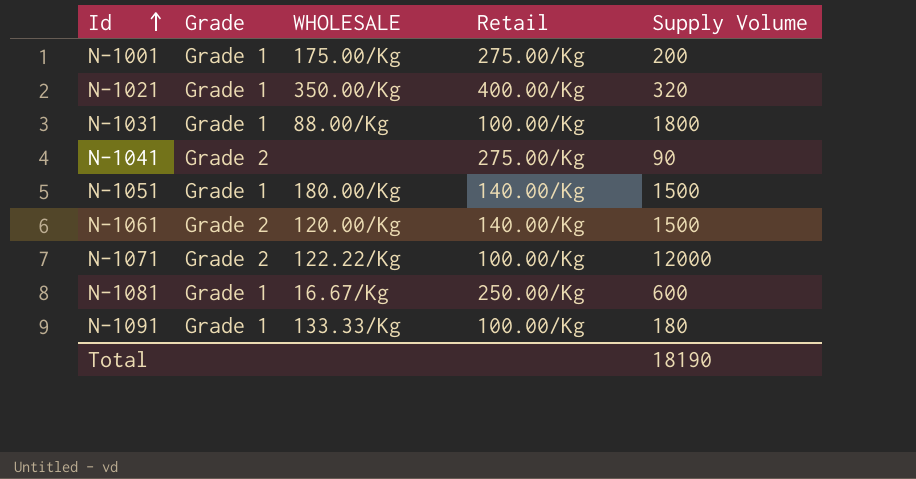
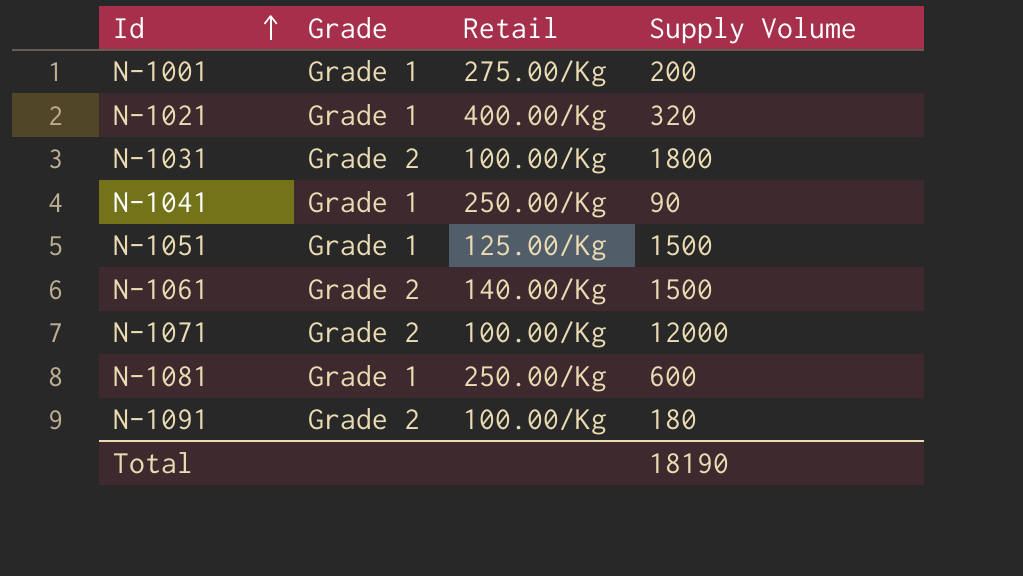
column WHOLESALE | position: 3 -> none
N-1031 | Grade: Grade 1 -> Grade 2
N-1041 | Grade: Grade 2 -> Grade 1
N-1041 | Retail: 275.00/Kg -> 250.00/Kg
N-1051 | Retail: 140.00/Kg -> 125.00/Kg
N-1091 | Grade: Grade 1 -> Grade 2

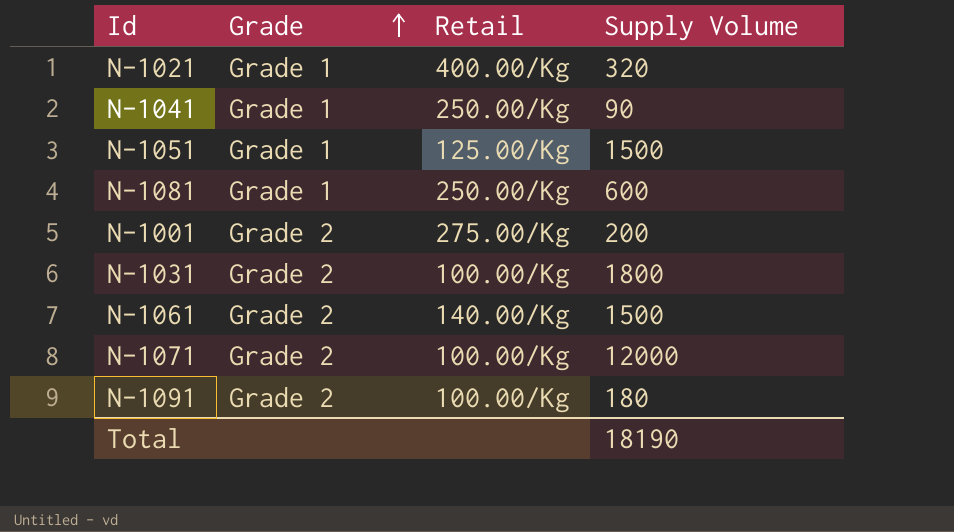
row order: Id ascending -> Grade ascending
N-1001 | Grade: Grade 1 -> Grade 2

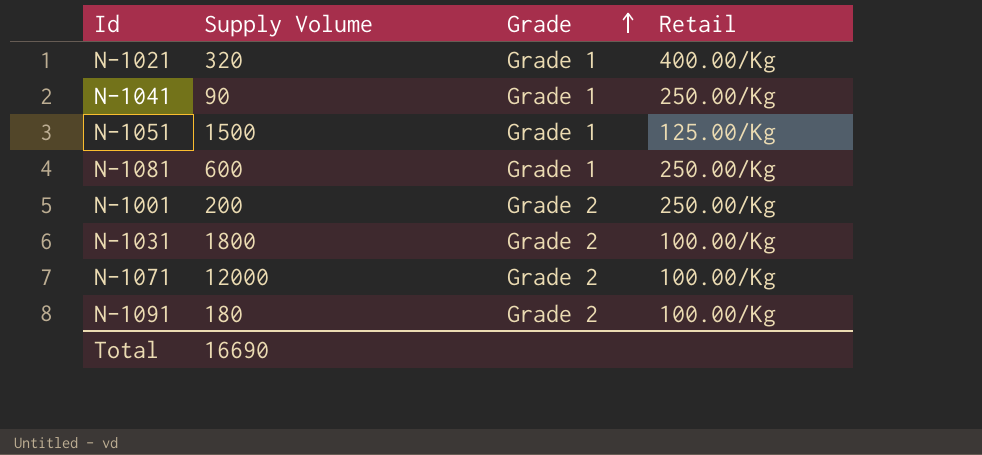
column Supply Volume | position: 4 -> 2
row N-1061: Grade 2 | 140.00/Kg | 1500 -> none
N-1001 | Retail: 275.00/Kg -> 250.00/Kg
Total | Supply Volume: 18190 -> 16690

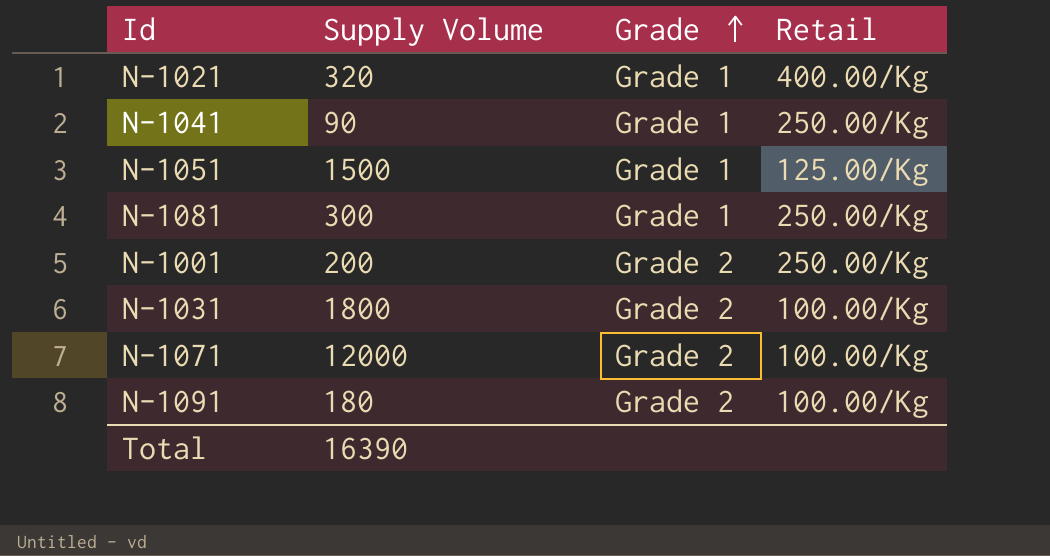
N-1081 | Supply Volume: 600 -> 300
Total | Supply Volume: 16690 -> 16390

